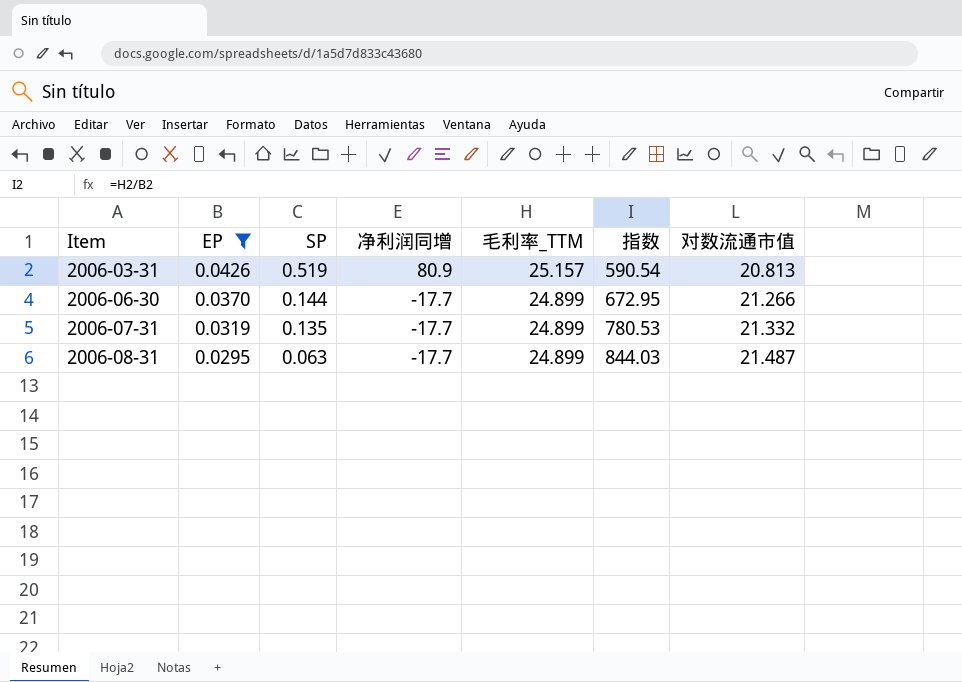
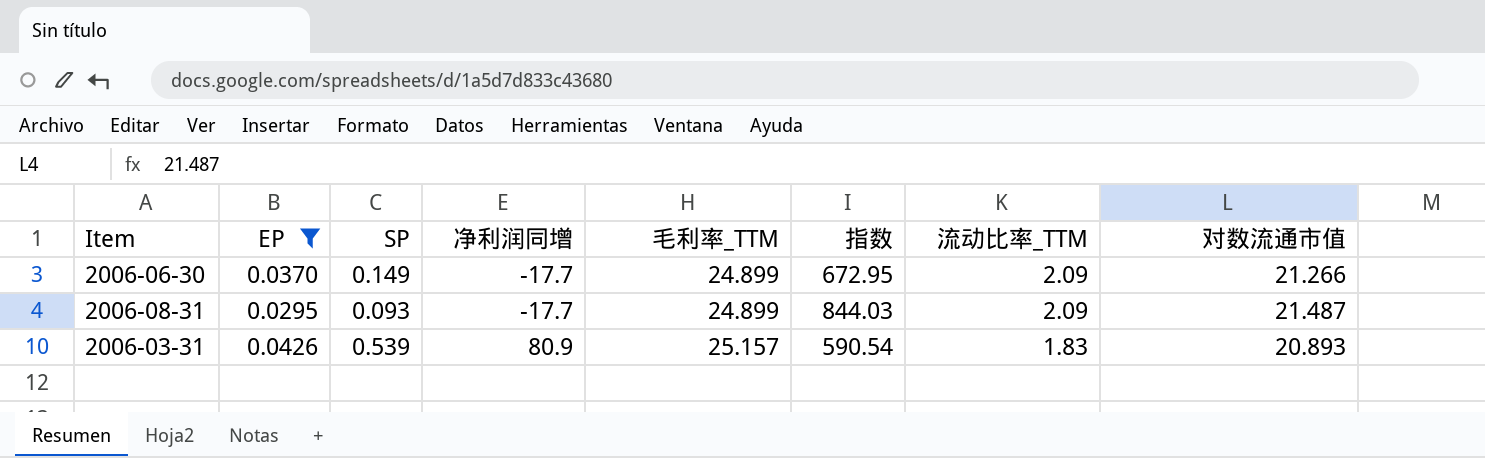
row order: Item ascending -> 净利润同增 ascending
column 流动比率_TTM | position: none -> 7
row 2006-07-31: 0.0319 | 0.135 | -17.7 | 24.899 | 780.53 | 21.332 -> none
2006-06-30 | SP: 0.144 -> 0.149
2006-08-31 | SP: 0.063 -> 0.093
2006-03-31 | SP: 0.519 -> 0.539
2006-03-31 | 对数流通市值: 20.813 -> 20.893

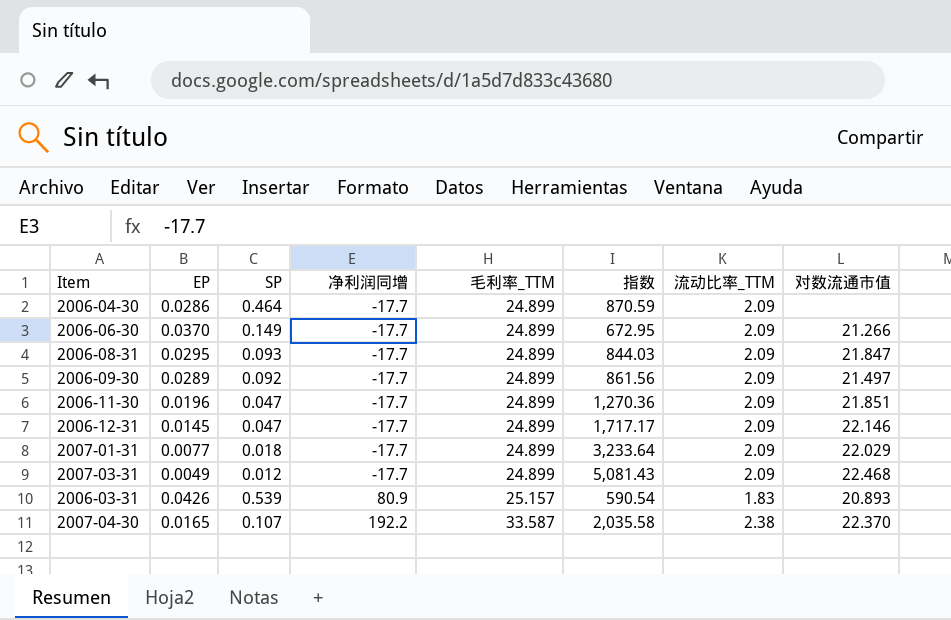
filter: EP >= 0.0295 -> none
2006-08-31 | 对数流通市值: 21.487 -> 21.847

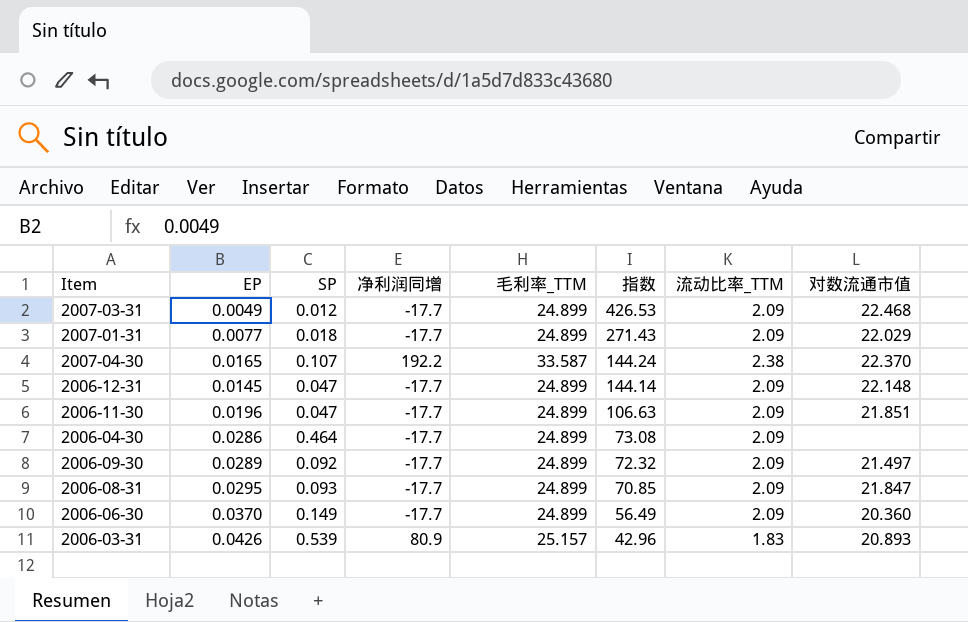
row order: 净利润同增 ascending -> 指数 descending
column 指数 | formula: [毛利率_TTM] / [EP] -> [流动比率_TTM] / [EP]
2006-12-31 | 对数流通市值: 22.146 -> 22.148
2006-06-30 | 对数流通市值: 21.266 -> 20.360

